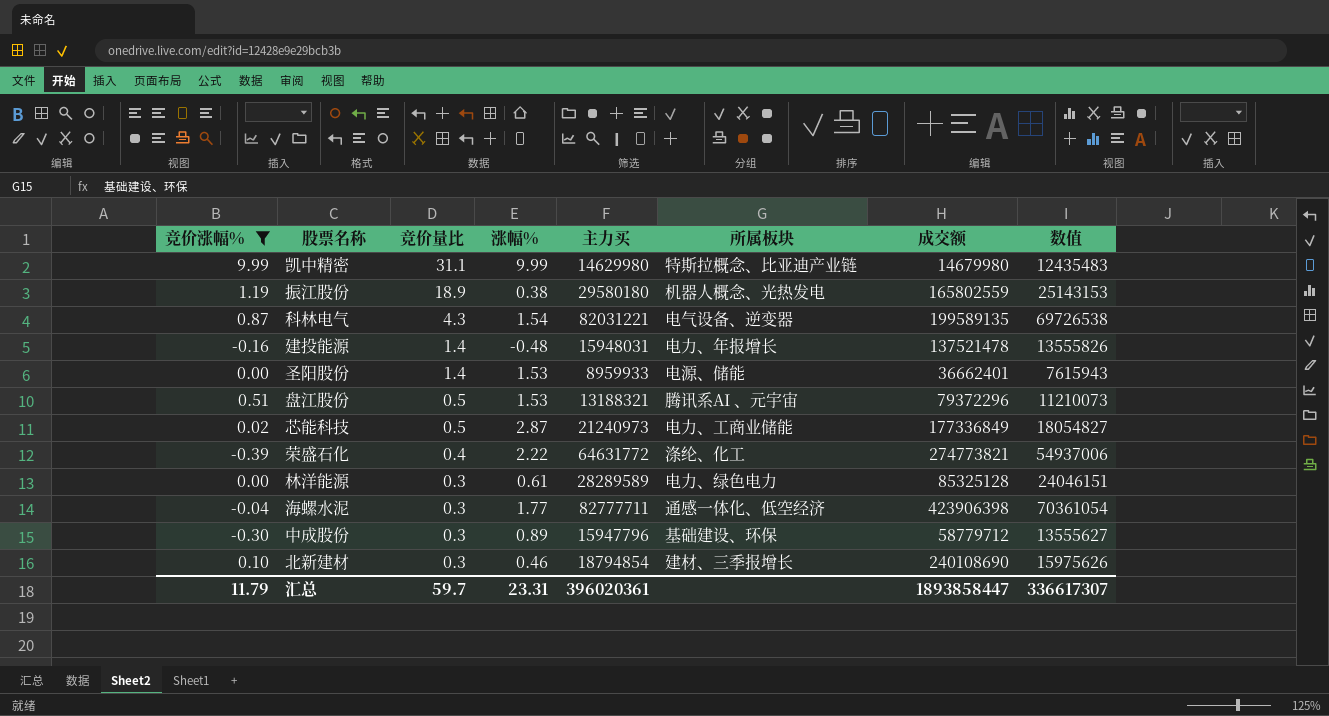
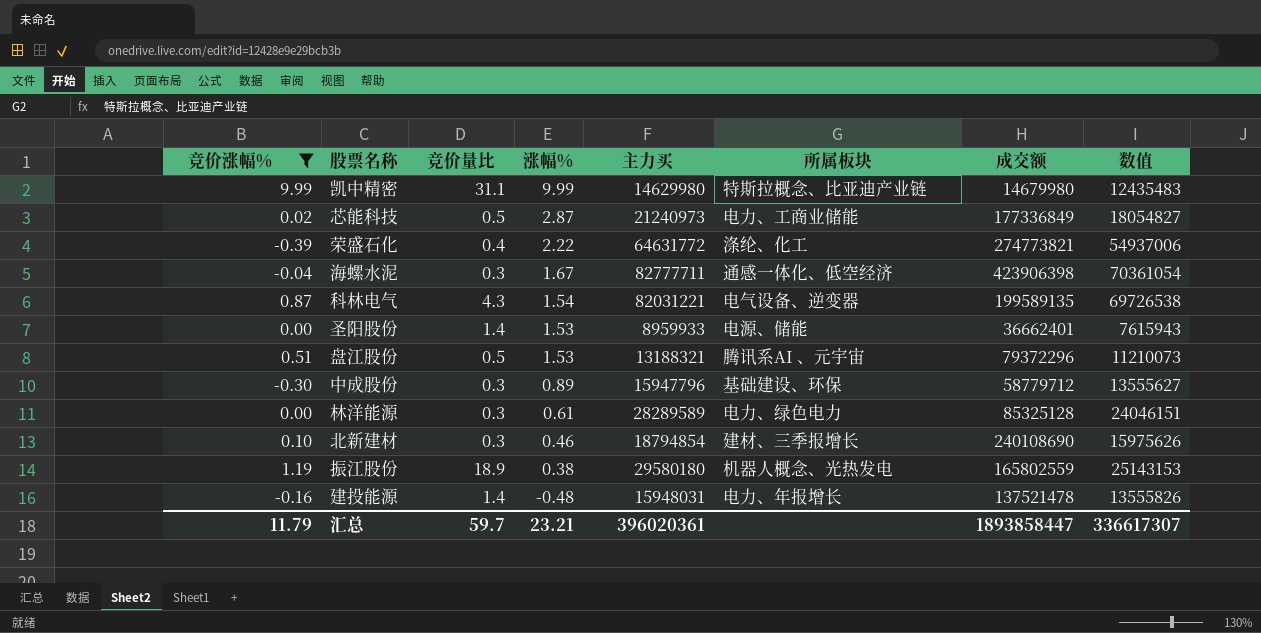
row order: 竞价量比 descending -> 涨幅% descending
海螺水泥 | 涨幅%: 1.77 -> 1.67
汇总 | 涨幅%: 23.31 -> 23.21

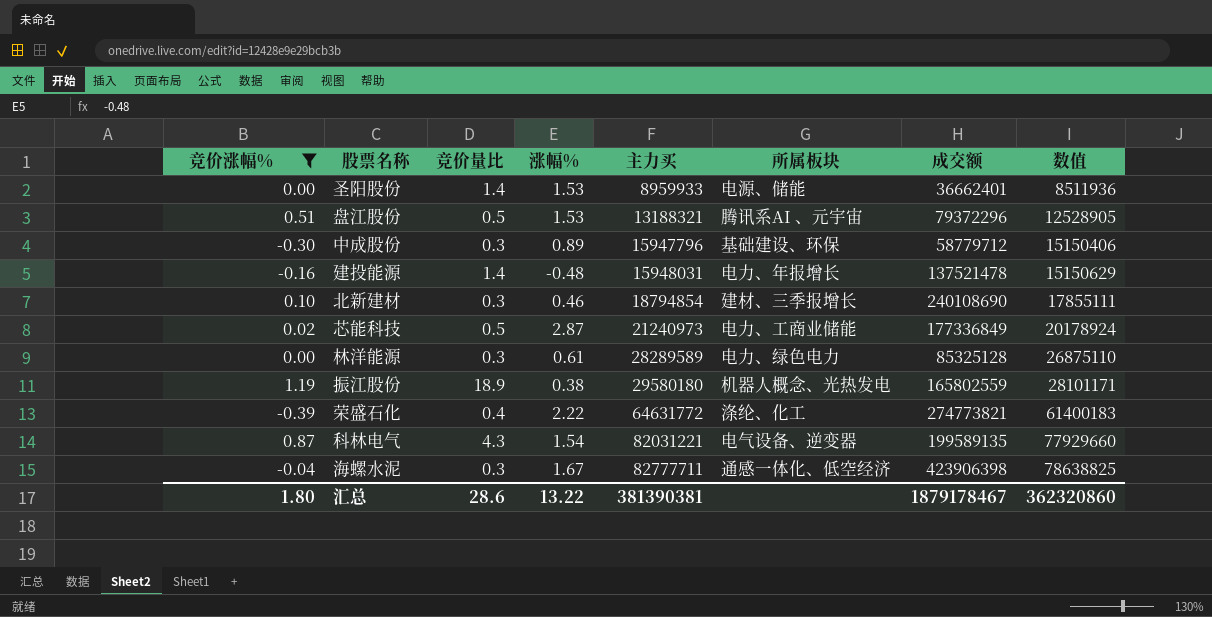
row order: 涨幅% descending -> 主力买 ascending
column 数值 | formula: [主力买] * 0.85 -> [主力买] * 0.95
row 凯中精密: 9.99 | 31.1 | 9.99 | 14629980 | 特斯拉概念、比亚迪产业链 | 14679980 | 12435483 -> none
汇总 | 竞价涨幅%: 11.79 -> 1.80
汇总 | 竞价量比: 59.7 -> 28.6
汇总 | 涨幅%: 23.21 -> 13.22
汇总 | 主力买: 396020361 -> 381390381
汇总 | 成交额: 1893858447 -> 1879178467
汇总 | 数值: 336617307 -> 362320860

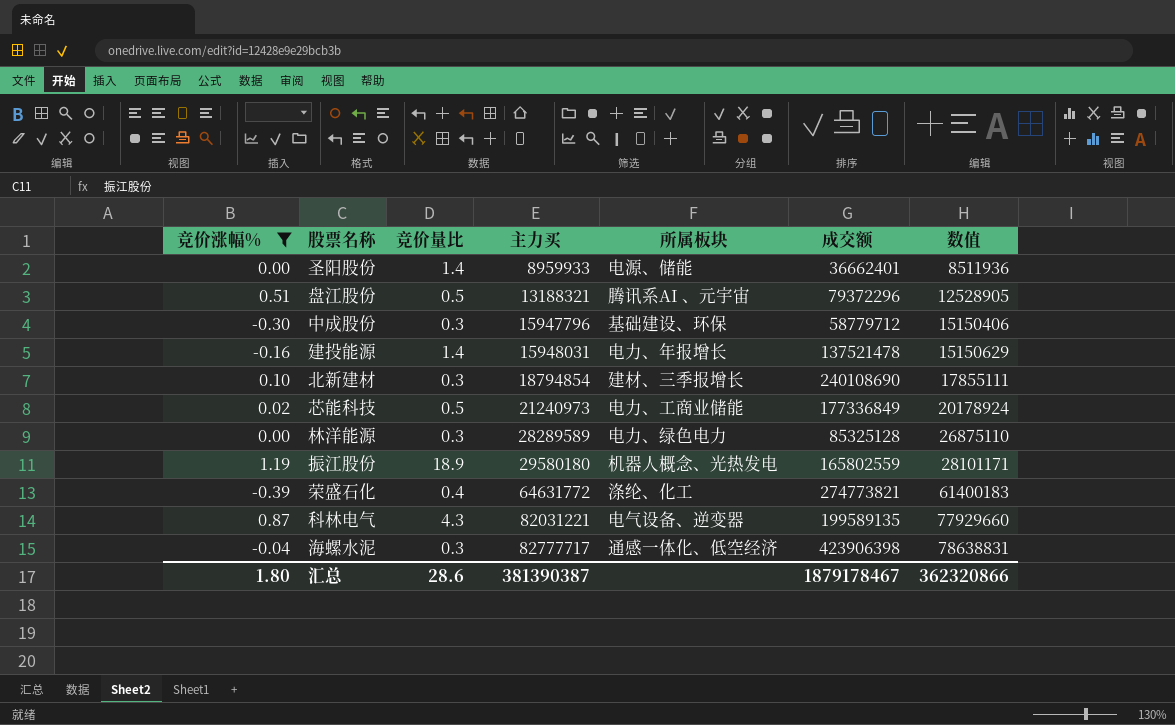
column 涨幅% | position: 4 -> none
海螺水泥 | 主力买: 82777711 -> 82777717
海螺水泥 | 数值: 78638825 -> 78638831
汇总 | 主力买: 381390381 -> 381390387
汇总 | 数值: 362320860 -> 362320866

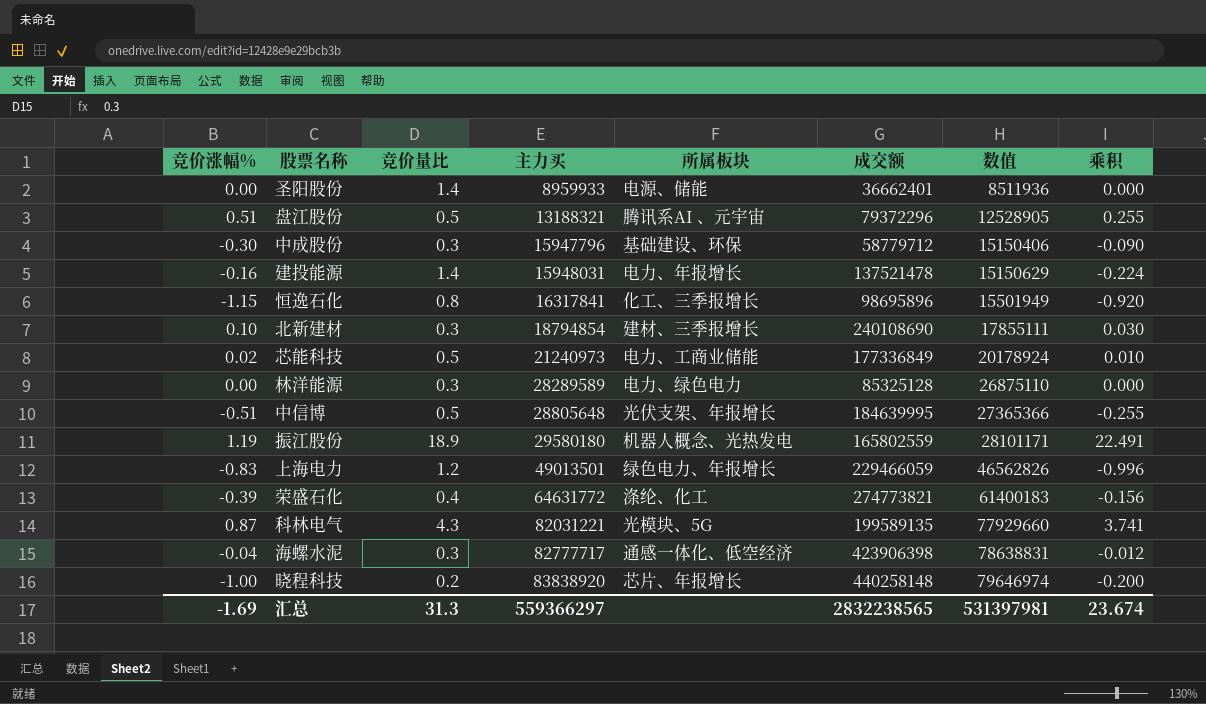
filter: 竞价涨幅% >= -0.39 -> none
column 乘积 | formula: none -> [竞价涨幅%] * [竞价量比]
科林电气 | 所属板块: 电气设备、逆变器 -> 光模块、5G
汇总 | 竞价涨幅%: 1.80 -> -1.69
汇总 | 竞价量比: 28.6 -> 31.3
汇总 | 主力买: 381390387 -> 559366297
汇总 | 成交额: 1879178467 -> 2832238565
汇总 | 数值: 362320866 -> 531397981

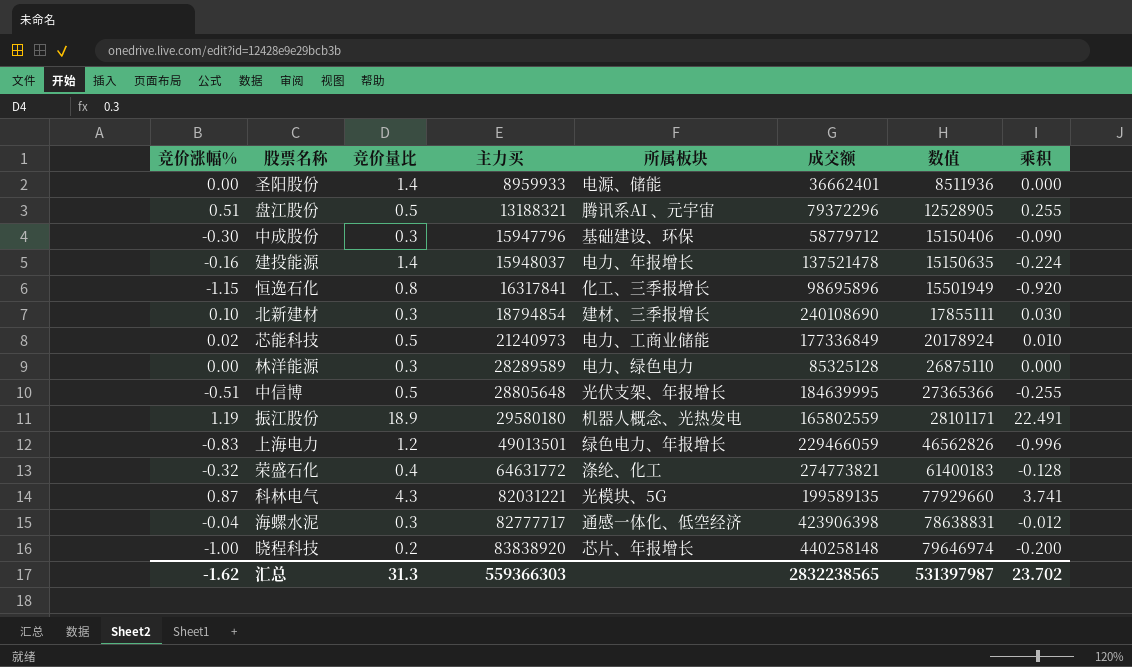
建投能源 | 主力买: 15948031 -> 15948037
建投能源 | 数值: 15150629 -> 15150635
荣盛石化 | 竞价涨幅%: -0.39 -> -0.32
荣盛石化 | 乘积: -0.156 -> -0.128
汇总 | 竞价涨幅%: -1.69 -> -1.62
汇总 | 主力买: 559366297 -> 559366303
汇总 | 数值: 531397981 -> 531397987
汇总 | 乘积: 23.674 -> 23.702

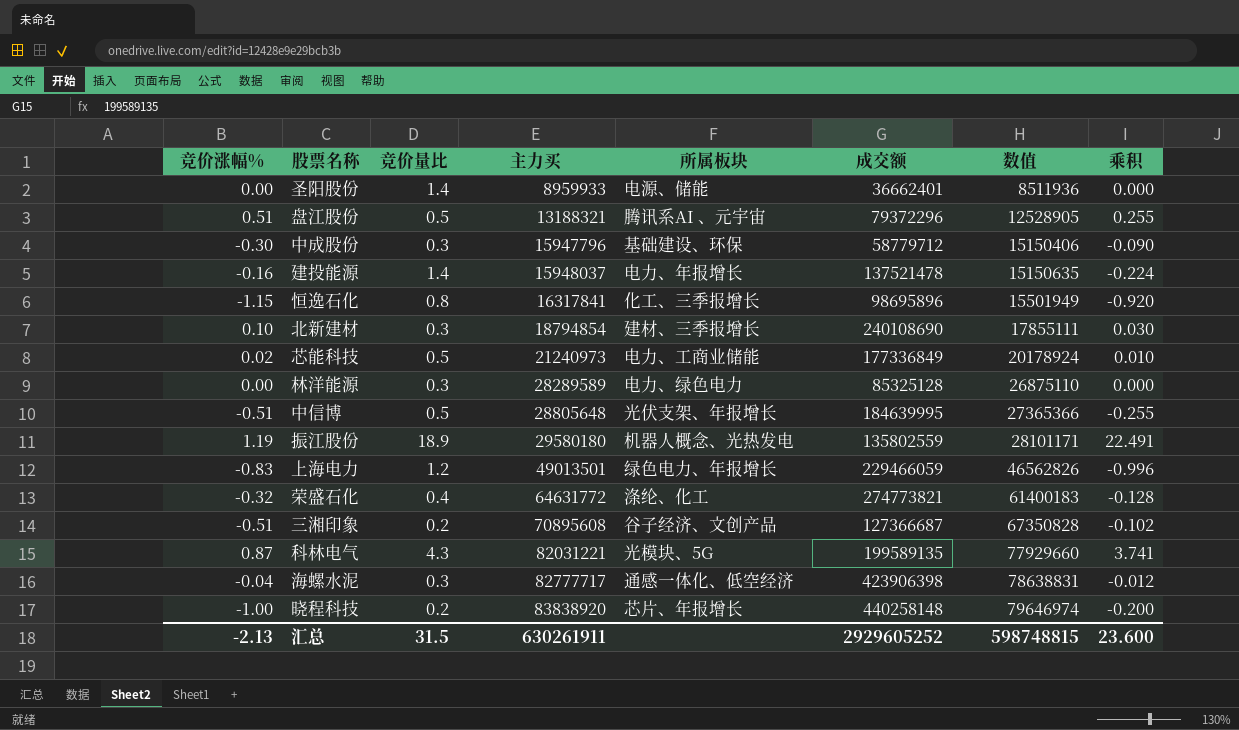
振江股份 | 成交额: 165802559 -> 135802559
row 三湘印象: none -> -0.51 | 0.2 | 70895608 | 谷子经济、文创产品 | 127366687 | 67350828 | -0.102
汇总 | 竞价涨幅%: -1.62 -> -2.13
汇总 | 竞价量比: 31.3 -> 31.5
汇总 | 主力买: 559366303 -> 630261911
汇总 | 成交额: 2832238565 -> 2929605252
汇总 | 数值: 531397987 -> 598748815
汇总 | 乘积: 23.702 -> 23.600

